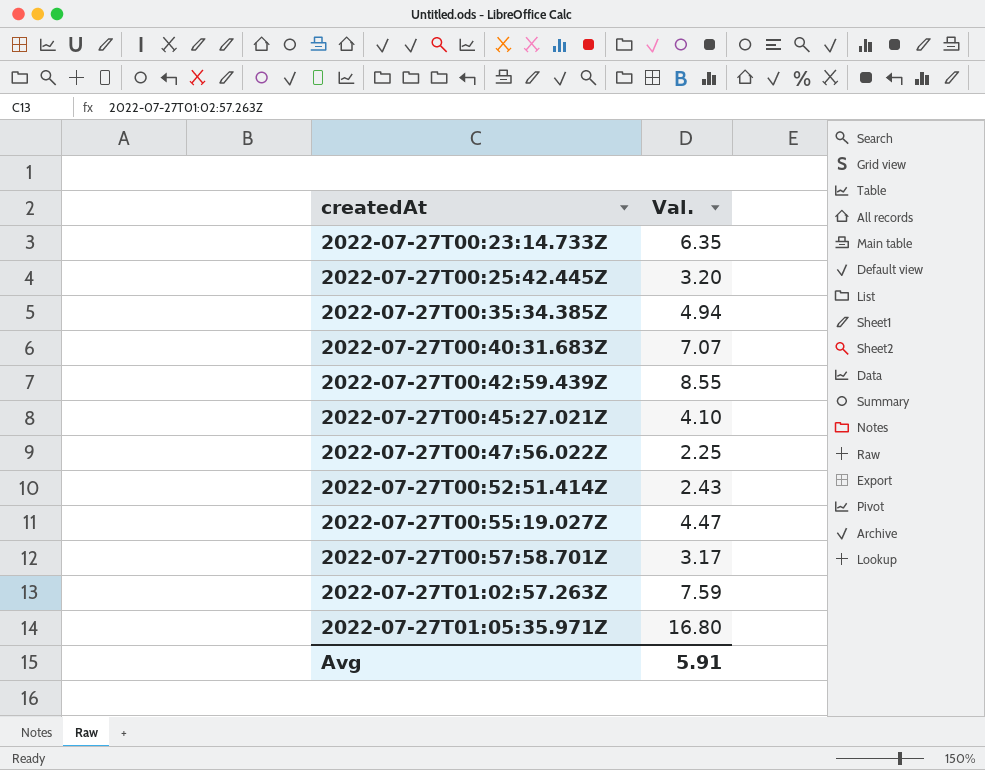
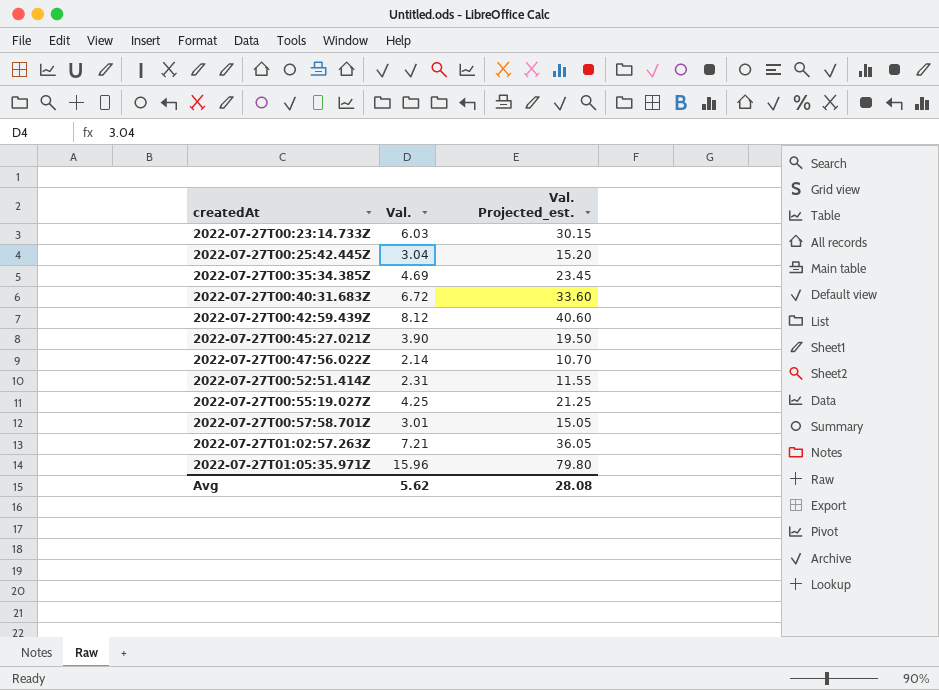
column Val. Projected_est. | formula: none -> [Val.] * 5
2022-07-27T00:23:14.733Z | Val.: 6.35 -> 6.03
2022-07-27T00:25:42.445Z | Val.: 3.20 -> 3.04
2022-07-27T00:35:34.385Z | Val.: 4.94 -> 4.69
2022-07-27T00:40:31.683Z | Val.: 7.07 -> 6.72
2022-07-27T00:42:59.439Z | Val.: 8.55 -> 8.12
2022-07-27T00:45:27.021Z | Val.: 4.10 -> 3.90
2022-07-27T00:47:56.022Z | Val.: 2.25 -> 2.14
2022-07-27T00:52:51.414Z | Val.: 2.43 -> 2.31
2022-07-27T00:55:19.027Z | Val.: 4.47 -> 4.25
2022-07-27T00:57:58.701Z | Val.: 3.17 -> 3.01
2022-07-27T01:02:57.263Z | Val.: 7.59 -> 7.21
2022-07-27T01:05:35.971Z | Val.: 16.80 -> 15.96
Avg | Val.: 5.91 -> 5.62

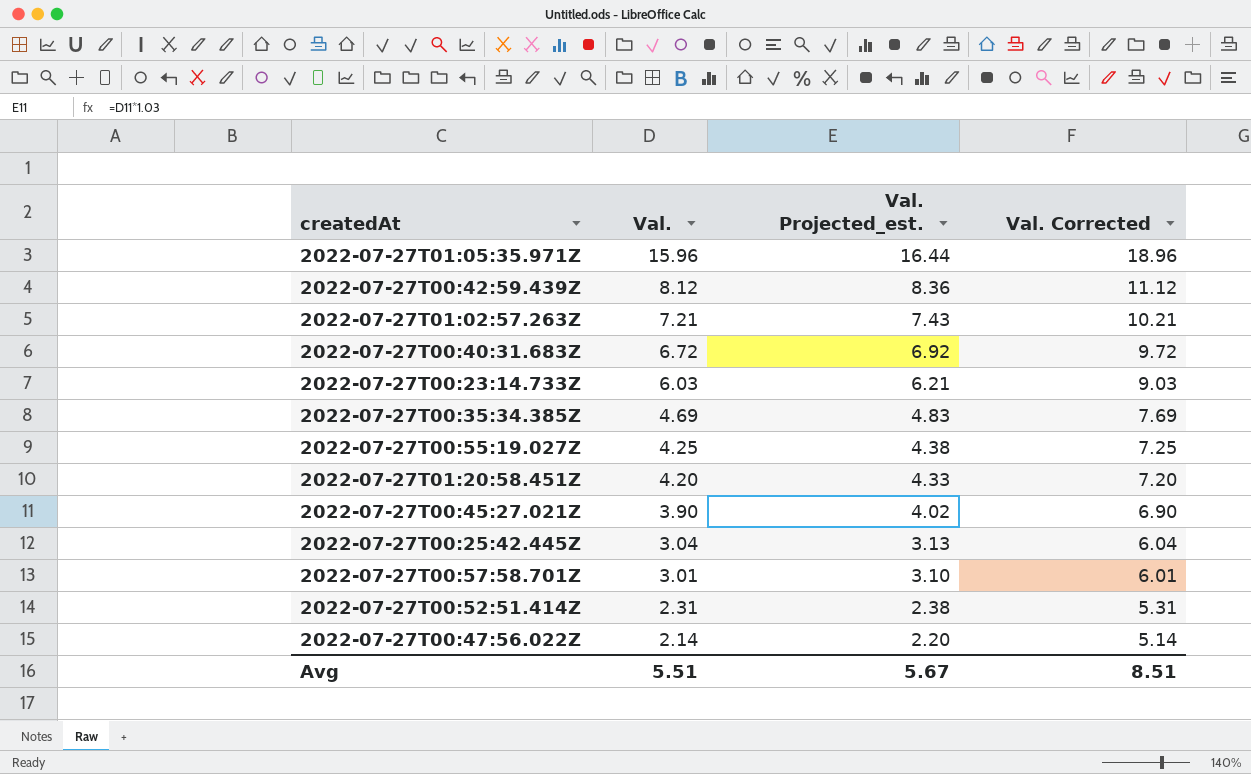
row order: createdAt ascending -> Val. descending
column Val. Projected_est. | formula: [Val.] * 5 -> [Val.] * 1.03
column Val. Corrected | formula: none -> [Val.] + 3
row 2022-07-27T01:20:58.451Z: none -> 4.20 | 4.33 | 7.20
Avg | Val.: 5.62 -> 5.51
Avg | Val. Projected_est.: 28.08 -> 5.67

